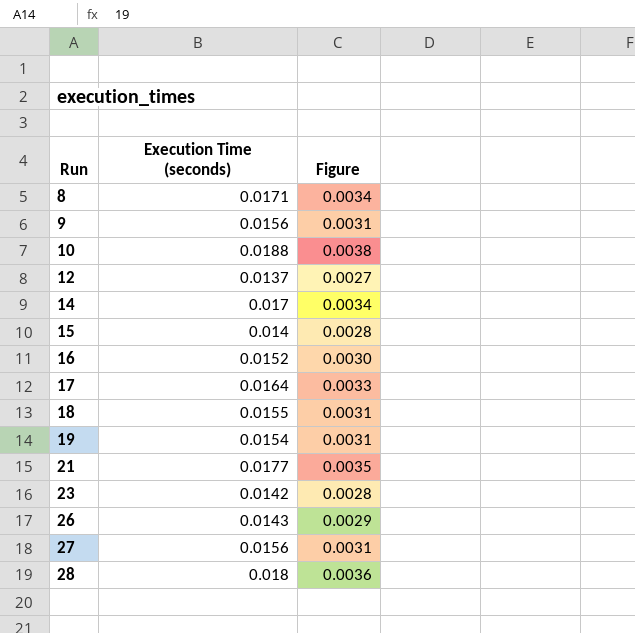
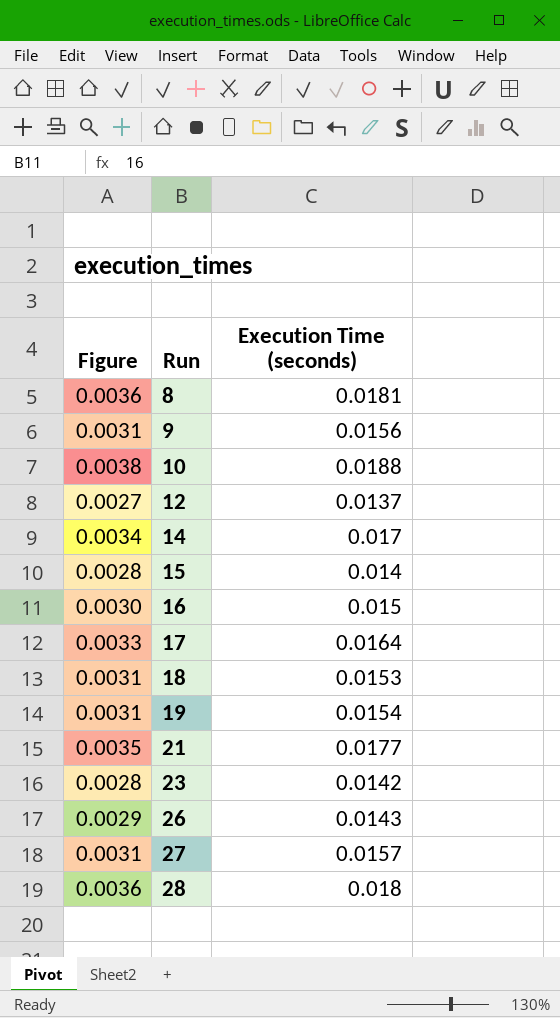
column Figure | position: 3 -> 1
8 | Figure: 0.0034 -> 0.0036
8 | Execution Time (seconds): 0.0171 -> 0.0181
16 | Execution Time (seconds): 0.0152 -> 0.015
18 | Execution Time (seconds): 0.0155 -> 0.0153
27 | Execution Time (seconds): 0.0156 -> 0.0157

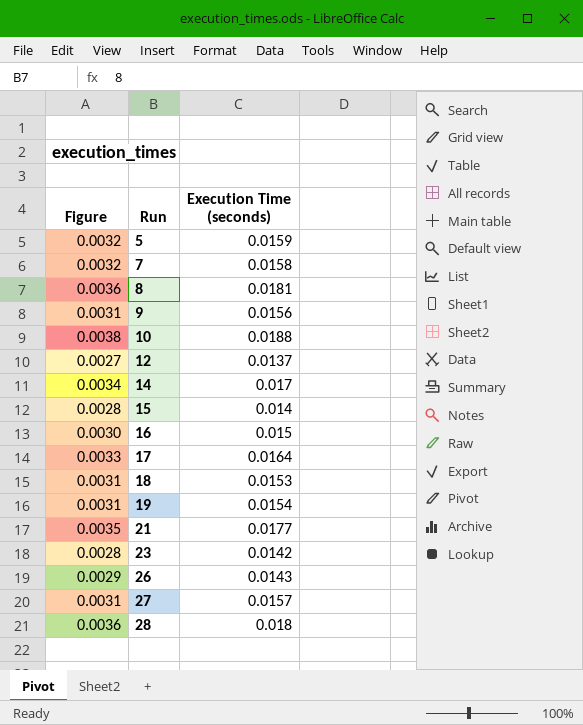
row 5: none -> 0.0032 | 0.0159
row 7: none -> 0.0032 | 0.0158

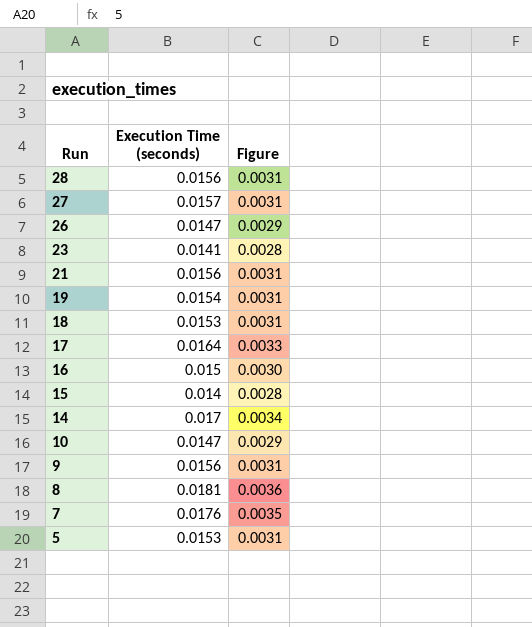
row order: Run ascending -> Run descending
column Figure | position: 1 -> 3
row 12: 0.0027 | 0.0137 -> none
28 | Execution Time (seconds): 0.018 -> 0.0156
28 | Figure: 0.0036 -> 0.0031
26 | Execution Time (seconds): 0.0143 -> 0.0147
23 | Execution Time (seconds): 0.0142 -> 0.0141
21 | Execution Time (seconds): 0.0177 -> 0.0156
21 | Figure: 0.0035 -> 0.0031
10 | Execution Time (seconds): 0.0188 -> 0.0147
10 | Figure: 0.0038 -> 0.0029
7 | Execution Time (seconds): 0.0158 -> 0.0176
7 | Figure: 0.0032 -> 0.0035
5 | Execution Time (seconds): 0.0159 -> 0.0153
5 | Figure: 0.0032 -> 0.0031

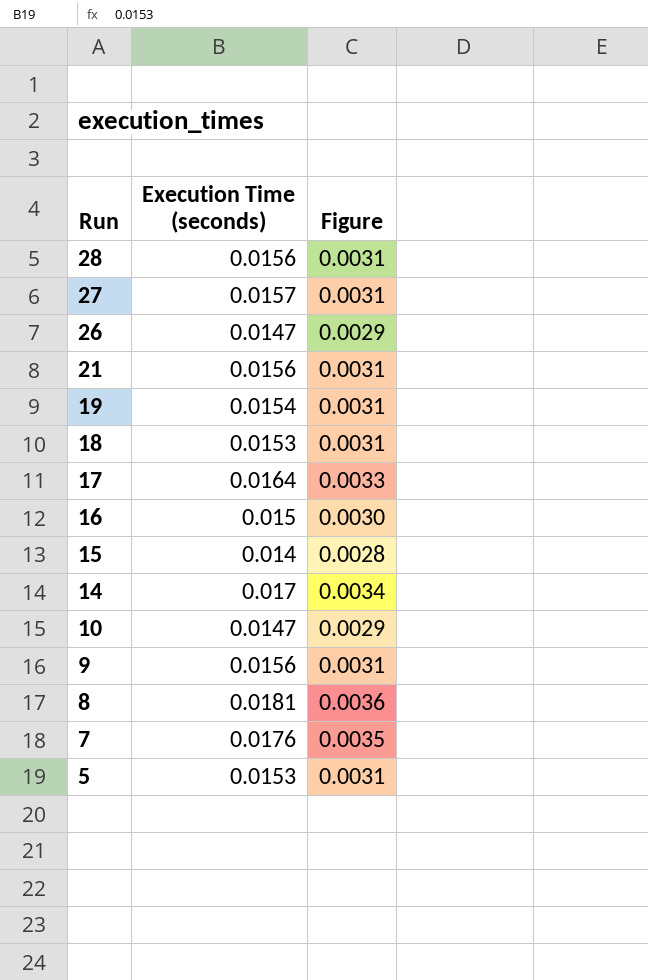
row 23: 0.0141 | 0.0028 -> none

